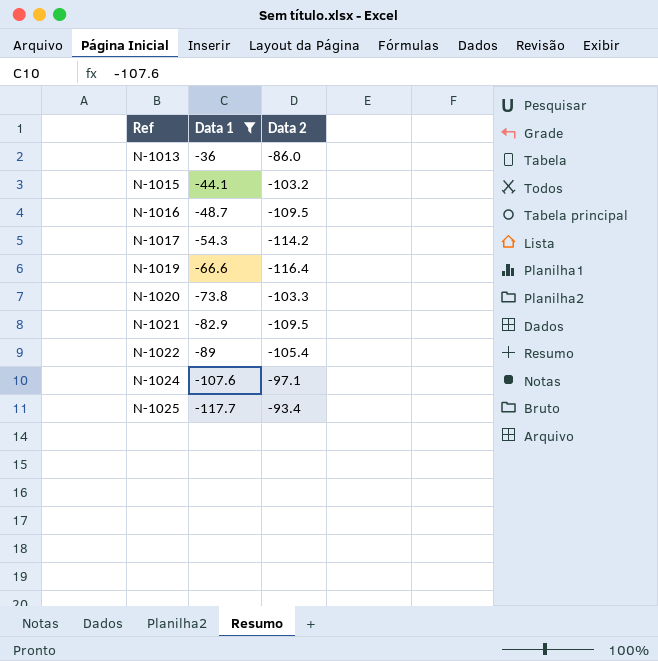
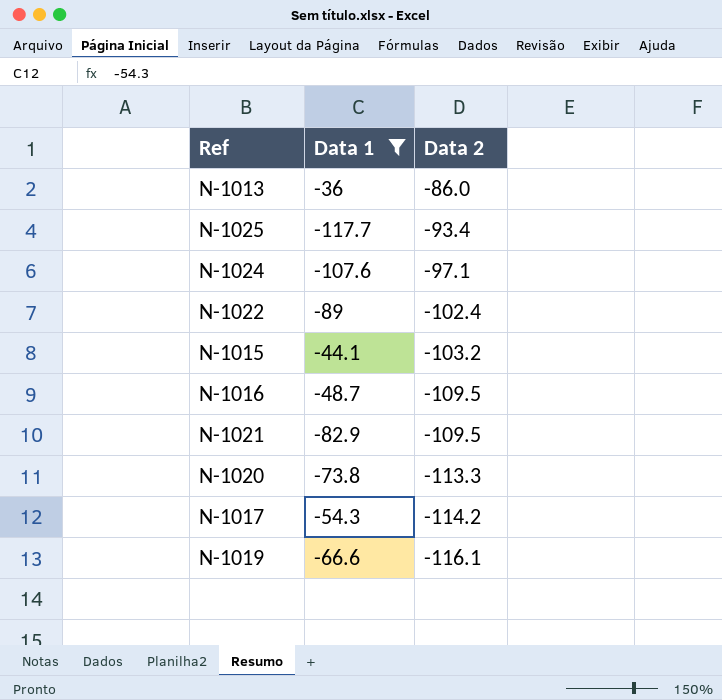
row order: Ref ascending -> Data 2 descending
N-1022 | Data 2: -105.4 -> -102.4
N-1020 | Data 2: -103.3 -> -113.3
N-1019 | Data 2: -116.4 -> -116.1

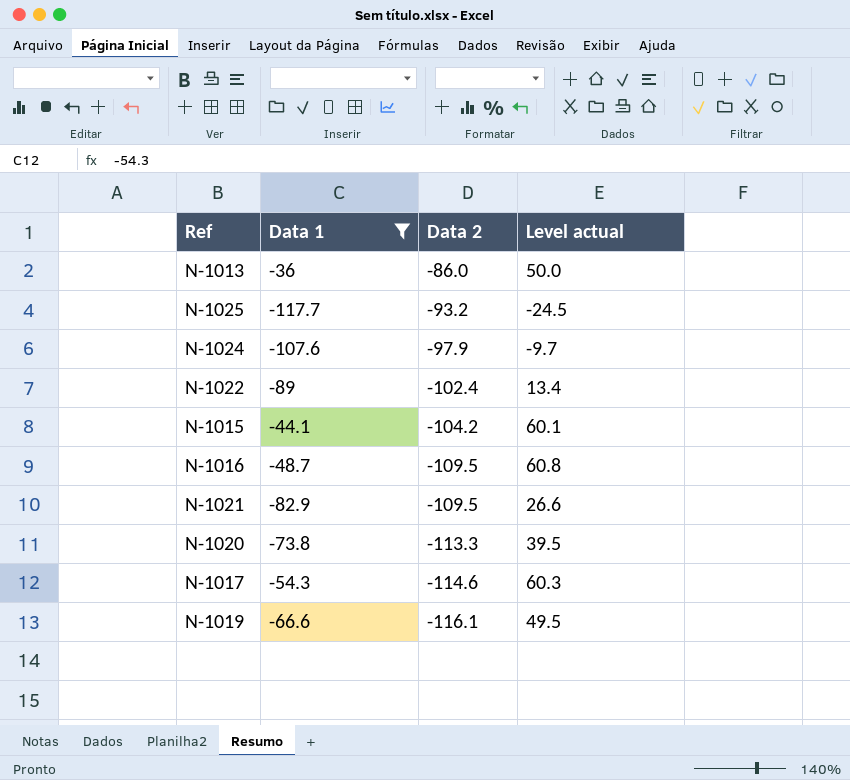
column Level actual | formula: none -> [Data 1] - [Data 2]
N-1025 | Data 2: -93.4 -> -93.2
N-1024 | Data 2: -97.1 -> -97.9
N-1015 | Data 2: -103.2 -> -104.2
N-1017 | Data 2: -114.2 -> -114.6

